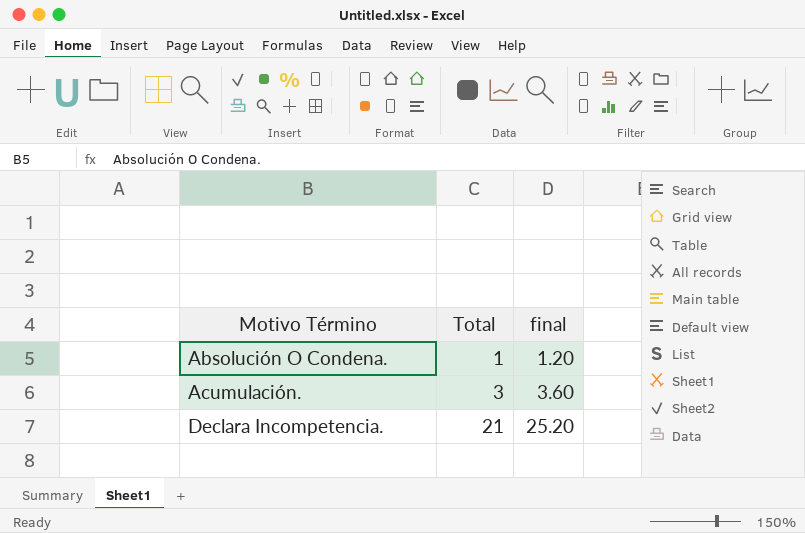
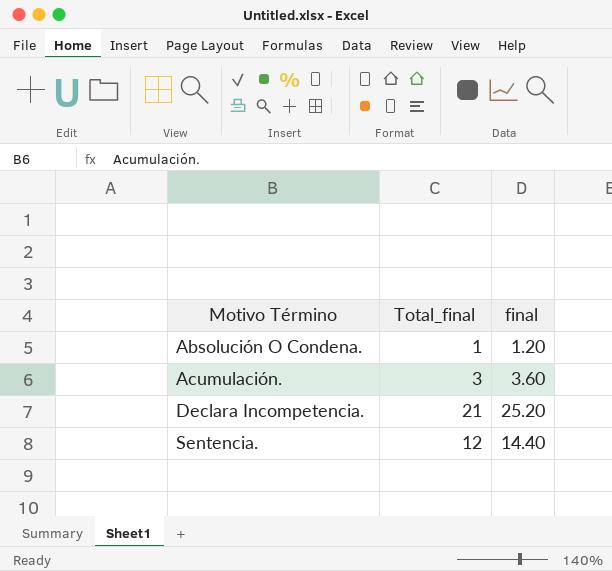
column name: Total -> Total_final
row Sentencia.: none -> 12 | 14.40

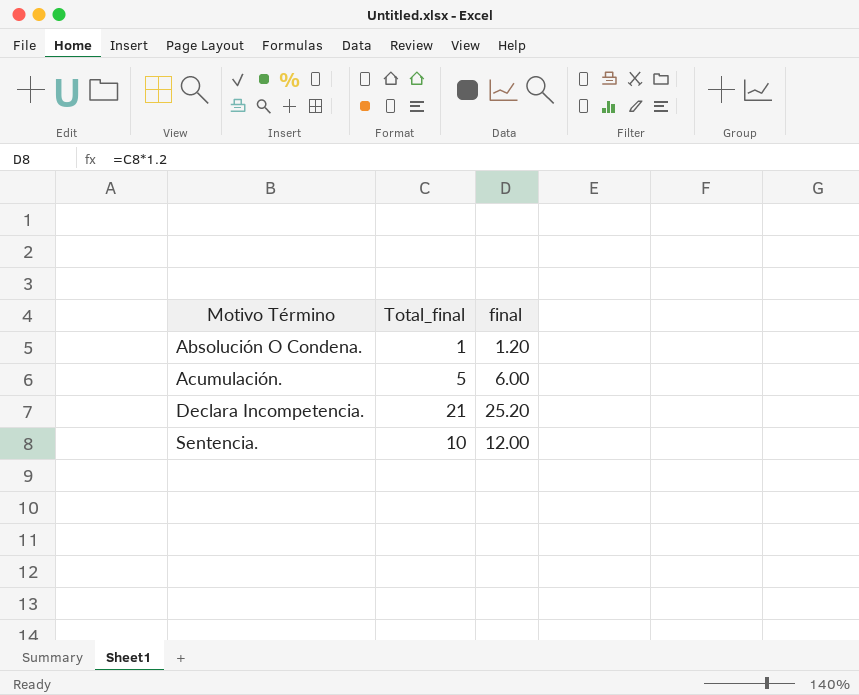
Acumulación. | Total_final: 3 -> 5
Acumulación. | final: 3.60 -> 6.00
Sentencia. | Total_final: 12 -> 10
Sentencia. | final: 14.40 -> 12.00

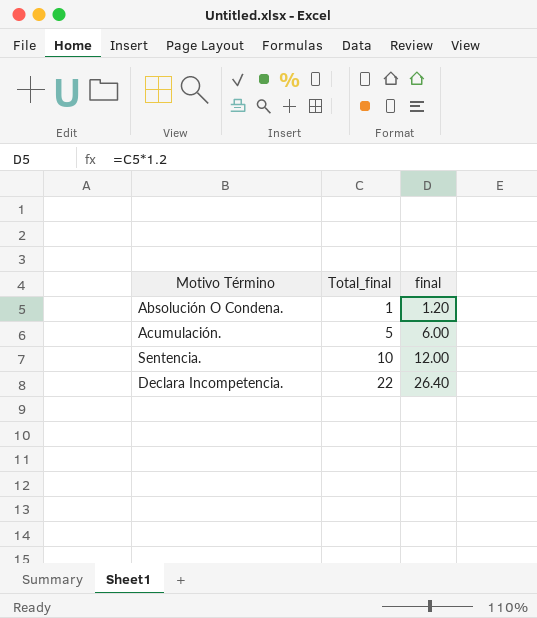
row order: Motivo Término ascending -> Total_final ascending
Declara Incompetencia. | Total_final: 21 -> 22
Declara Incompetencia. | final: 25.20 -> 26.40

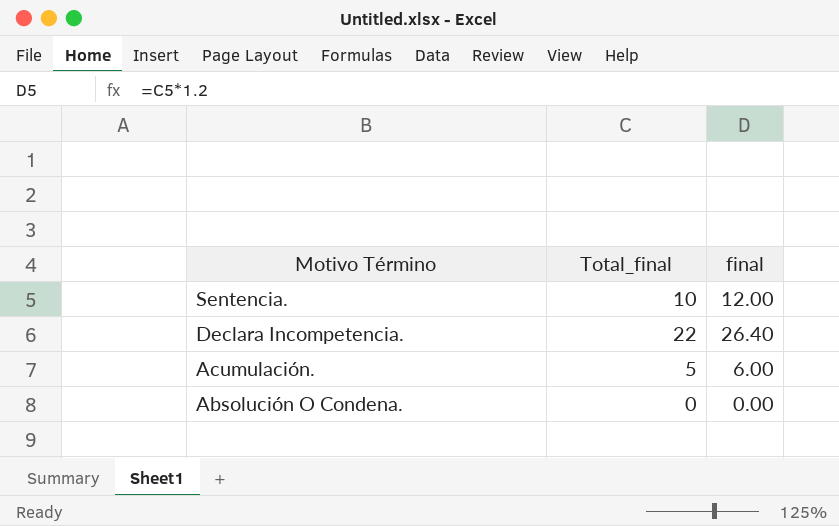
row order: Total_final ascending -> Motivo Término descending
Absolución O Condena. | Total_final: 1 -> 0
Absolución O Condena. | final: 1.20 -> 0.00

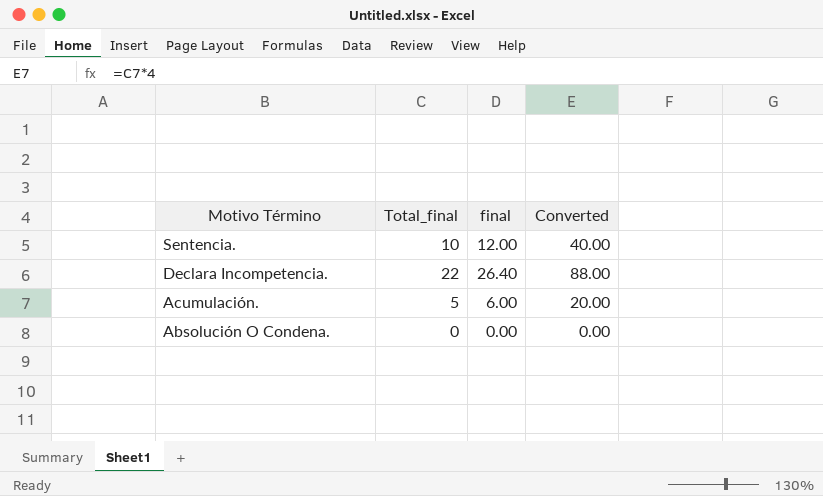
column Converted | formula: none -> [Total_final] * 4

